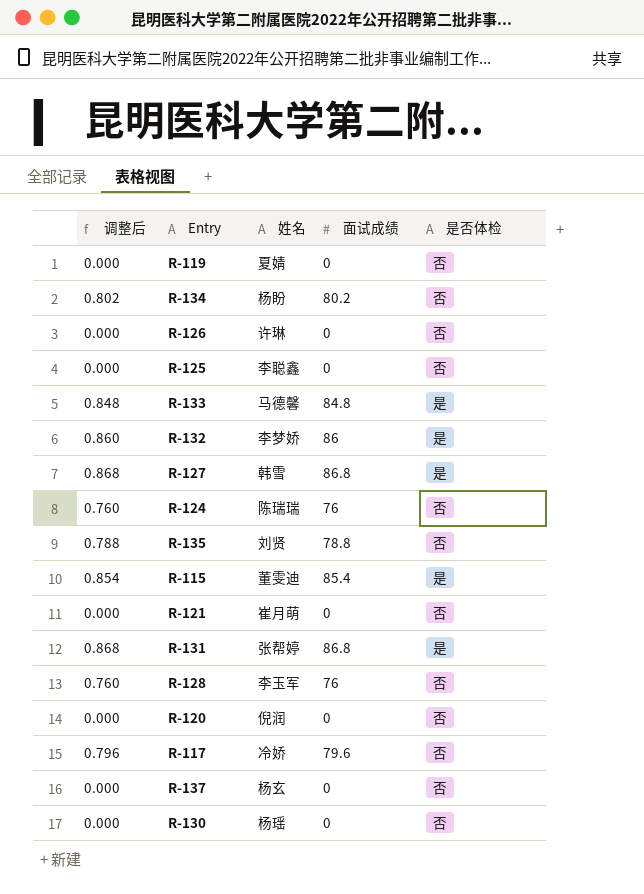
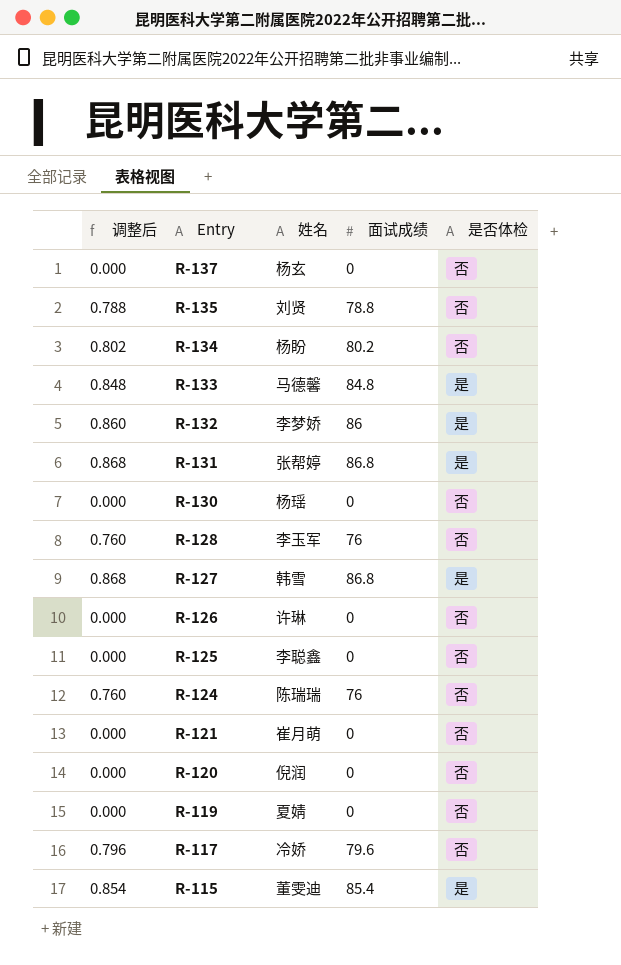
row order: none -> Entry descending

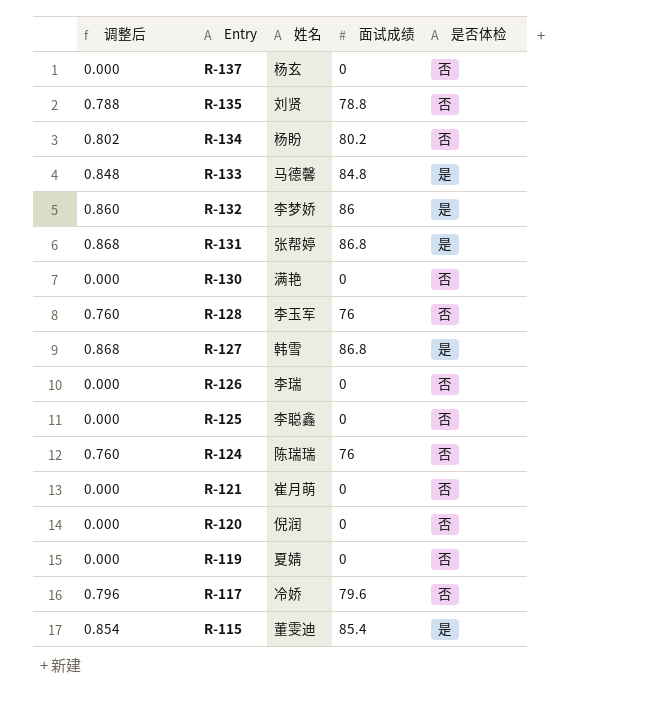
R-130 | 姓名: 杨瑶 -> 满艳
R-126 | 姓名: 许琳 -> 李瑞

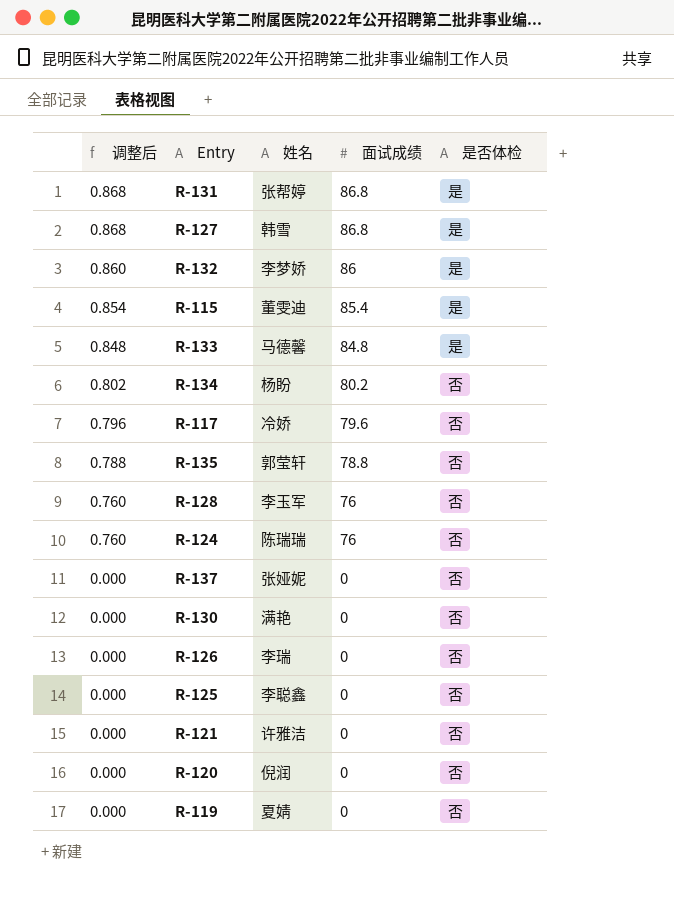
row order: Entry descending -> 调整后 descending
R-135 | 姓名: 刘贤 -> 郭莹轩
R-137 | 姓名: 杨玄 -> 张娅妮
R-121 | 姓名: 崔月萌 -> 许雅洁

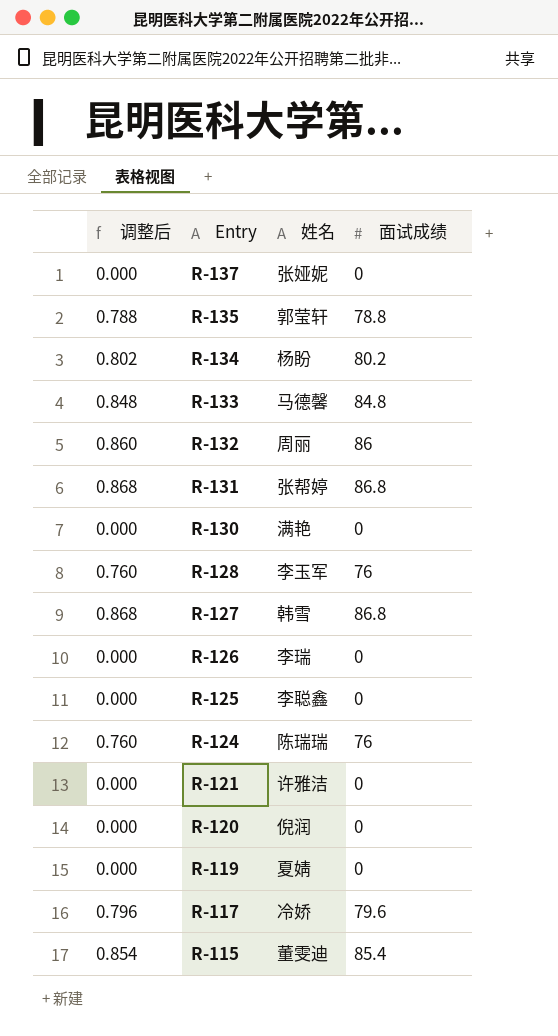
row order: 调整后 descending -> Entry descending
column 是否体检 | position: 5 -> none
R-132 | 姓名: 李梦娇 -> 周丽

